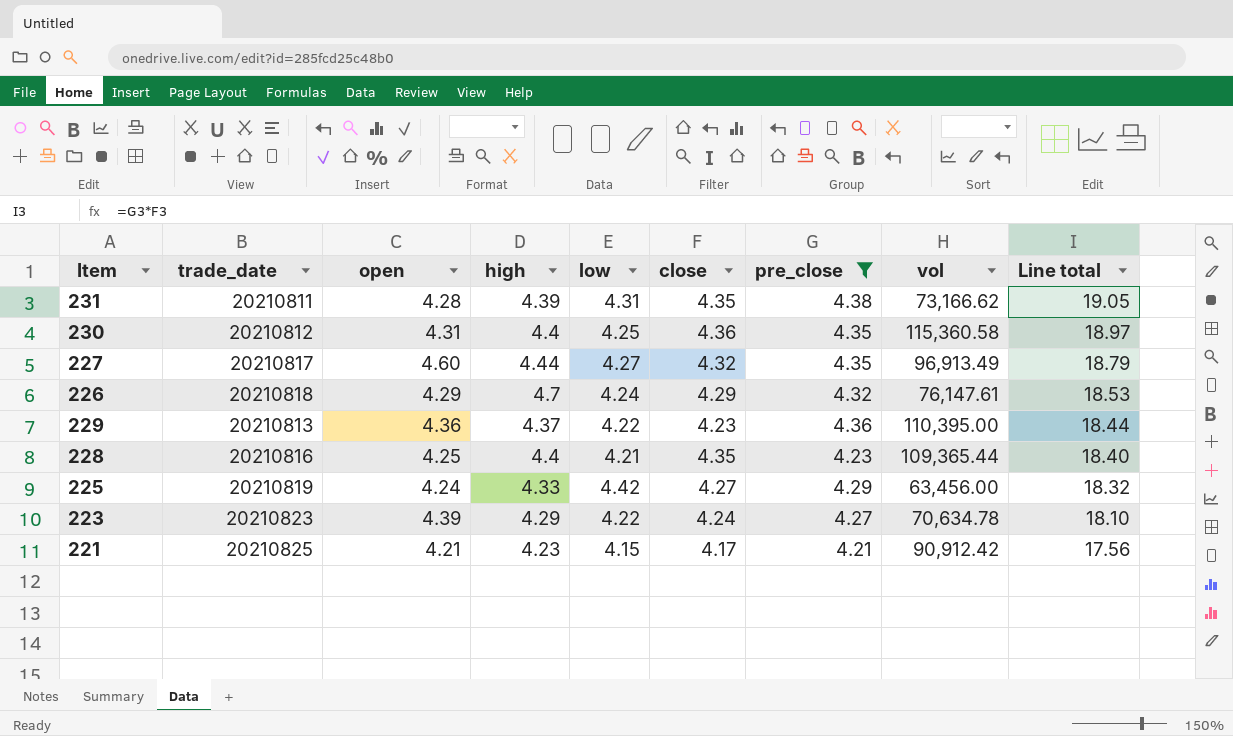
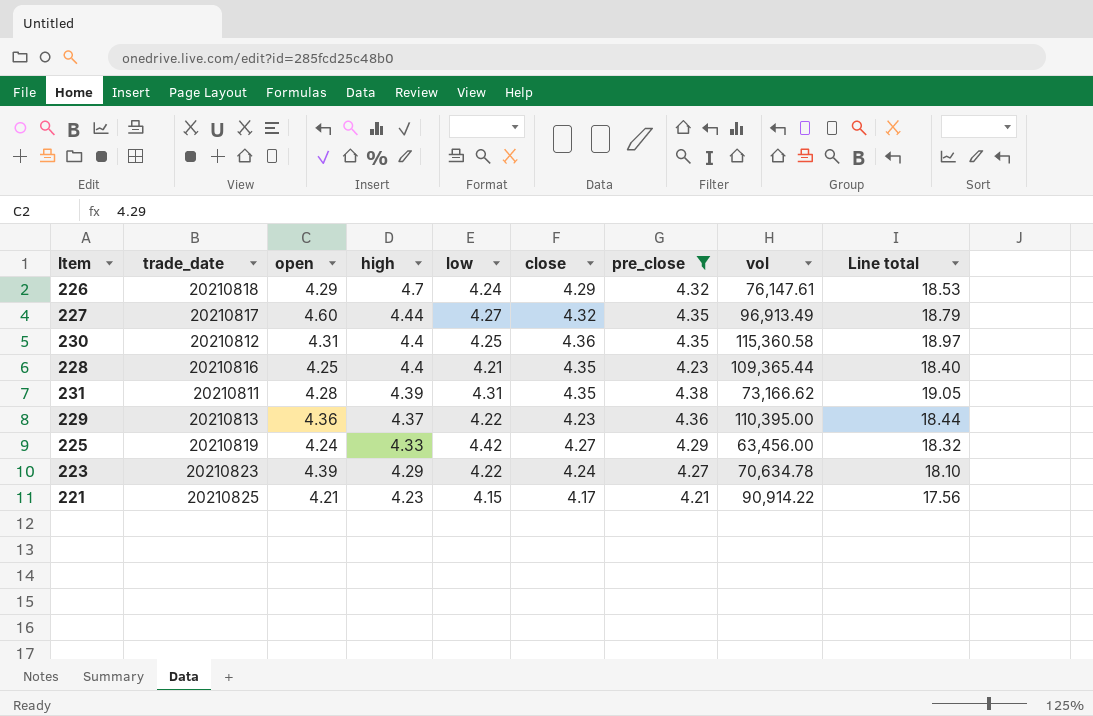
row order: Line total descending -> high descending
221 | vol: 90,912.42 -> 90,914.22

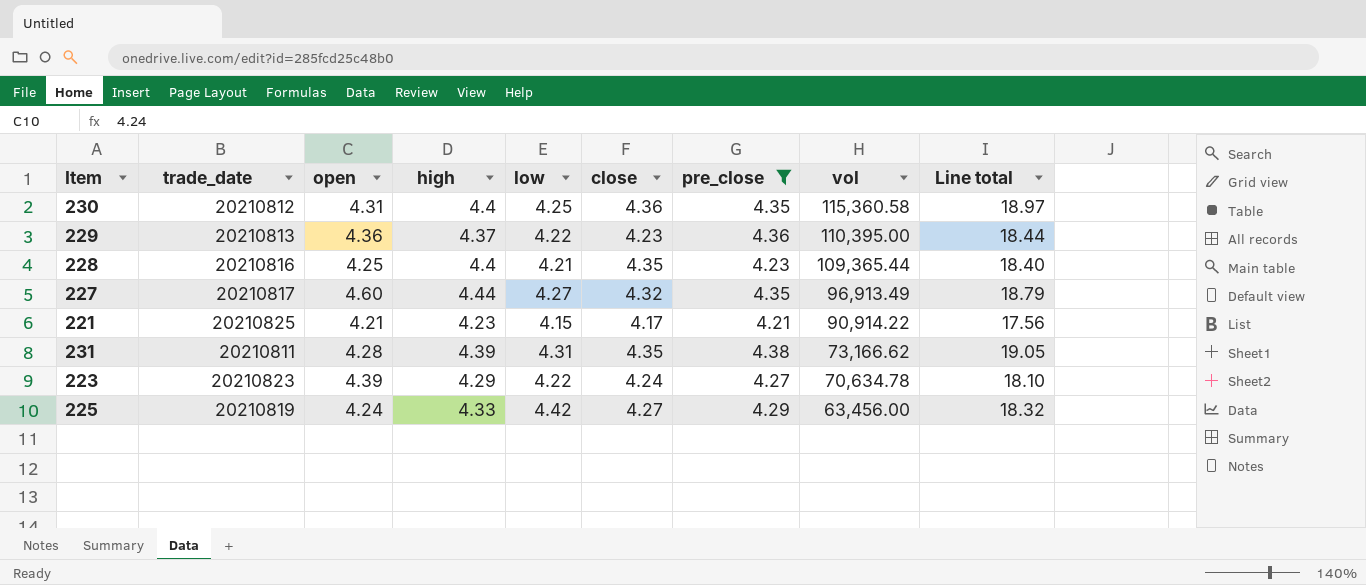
row order: high descending -> vol descending
row 226: 20210818 | 4.29 | 4.7 | 4.24 | 4.29 | 4.32 | 76,147.61 | 18.53 -> none

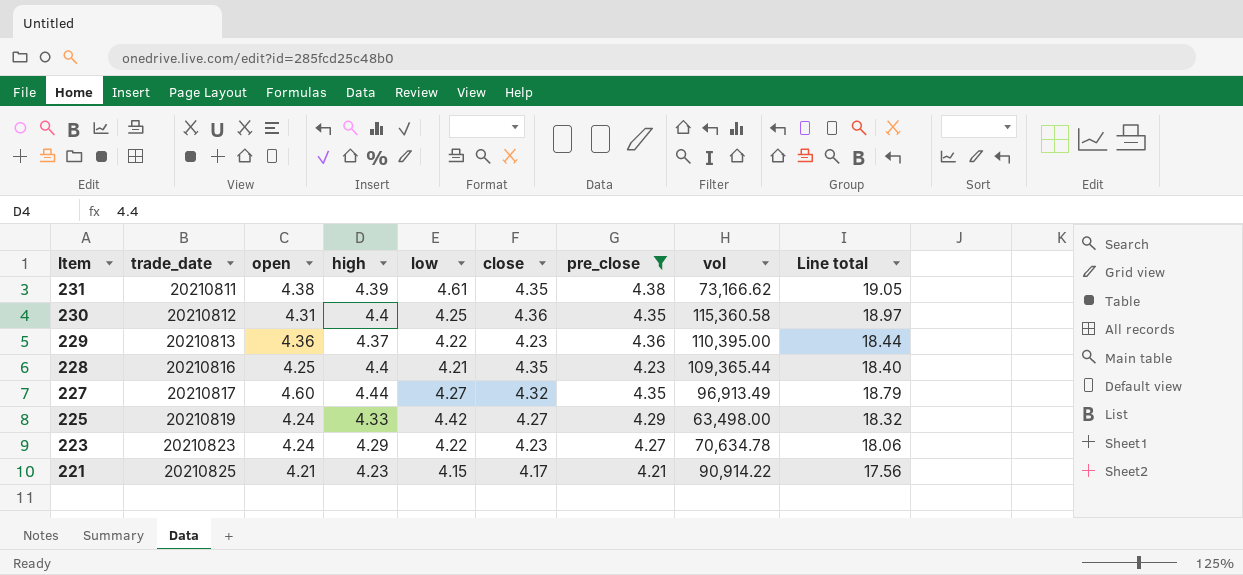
row order: vol descending -> Item descending
231 | open: 4.28 -> 4.38
231 | low: 4.31 -> 4.61
225 | vol: 63,456.00 -> 63,498.00
223 | open: 4.39 -> 4.24
223 | close: 4.24 -> 4.23
223 | Line total: 18.10 -> 18.06

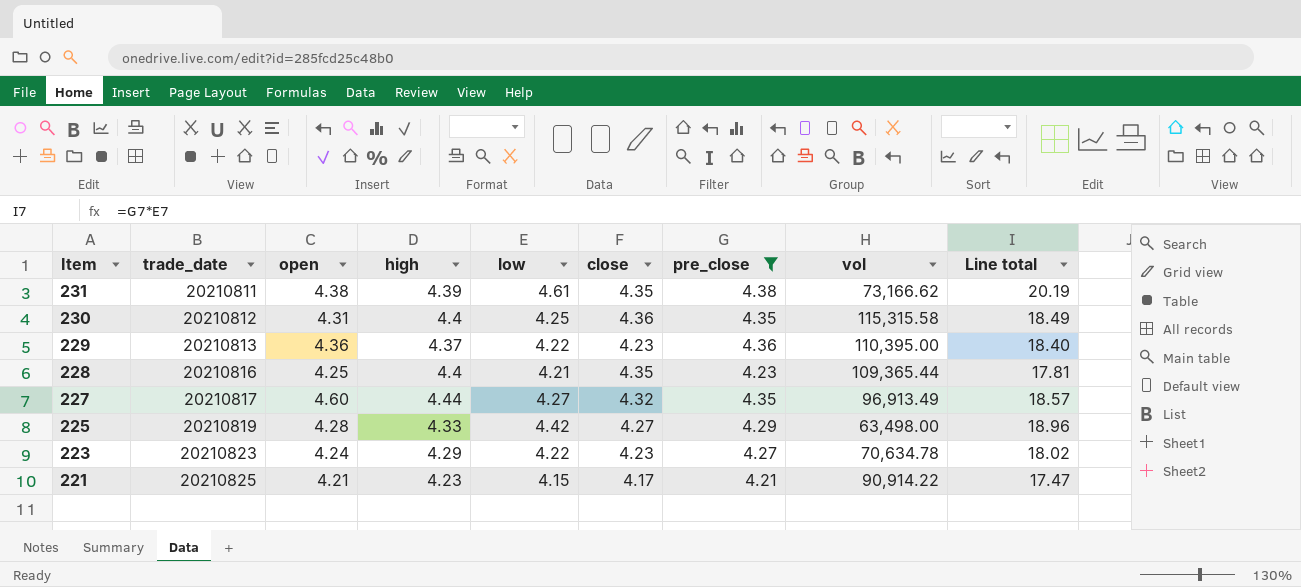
column Line total | formula: [close] * [pre_close] -> [low] * [pre_close]
230 | vol: 115,360.58 -> 115,315.58
225 | open: 4.24 -> 4.28

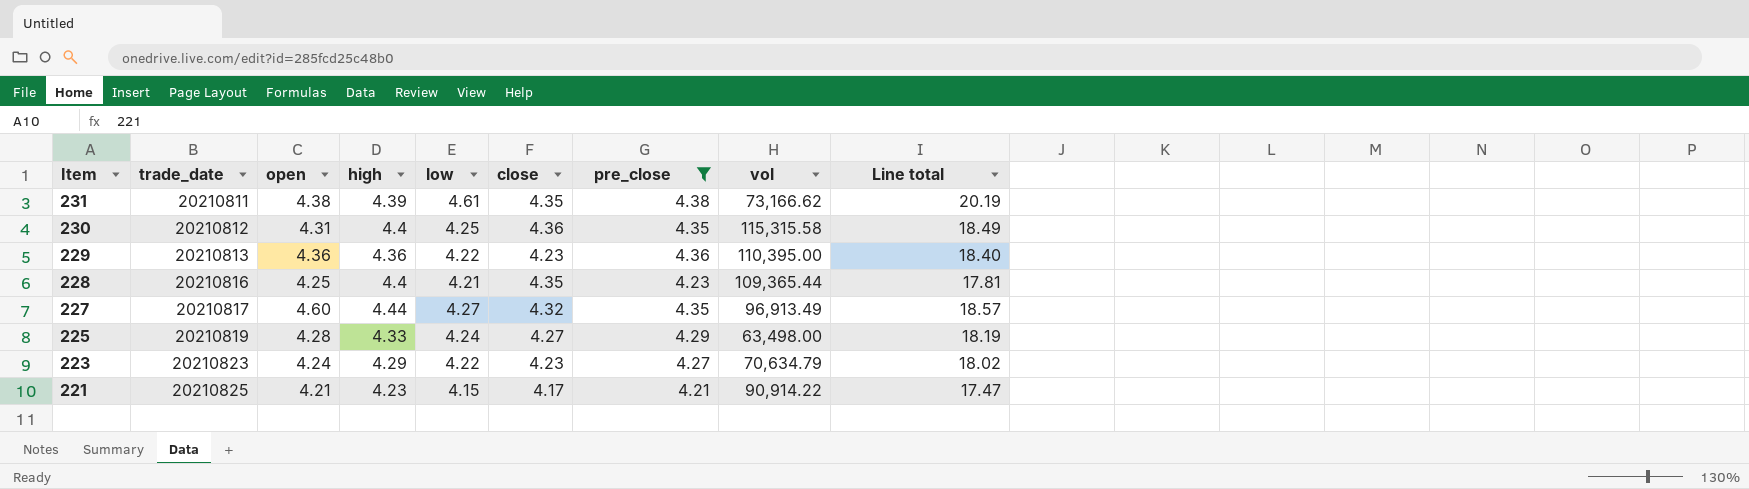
229 | high: 4.37 -> 4.36
225 | low: 4.42 -> 4.24
225 | Line total: 18.96 -> 18.19
223 | vol: 70,634.78 -> 70,634.79

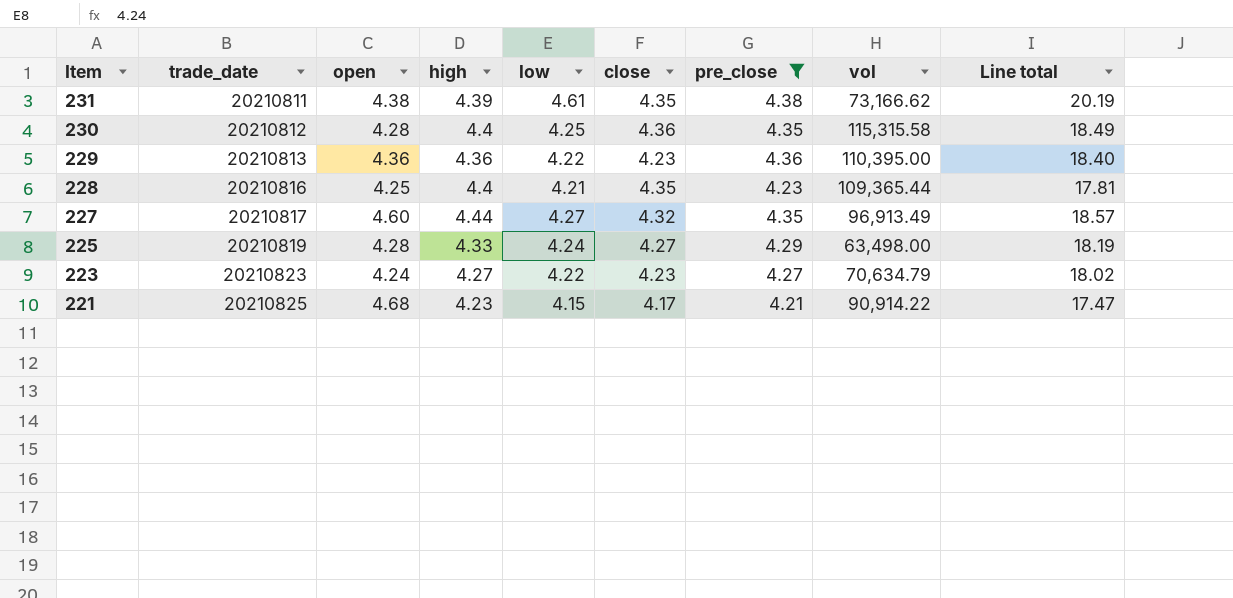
230 | open: 4.31 -> 4.28
223 | high: 4.29 -> 4.27
221 | open: 4.21 -> 4.68

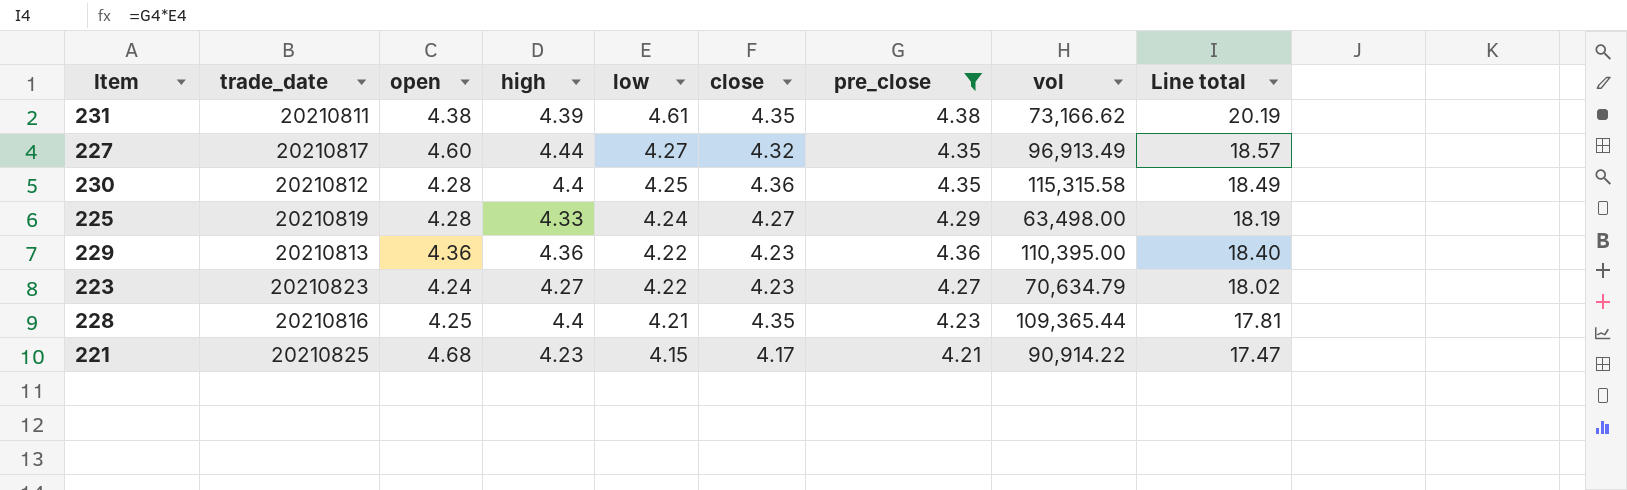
row order: Item descending -> low descending

